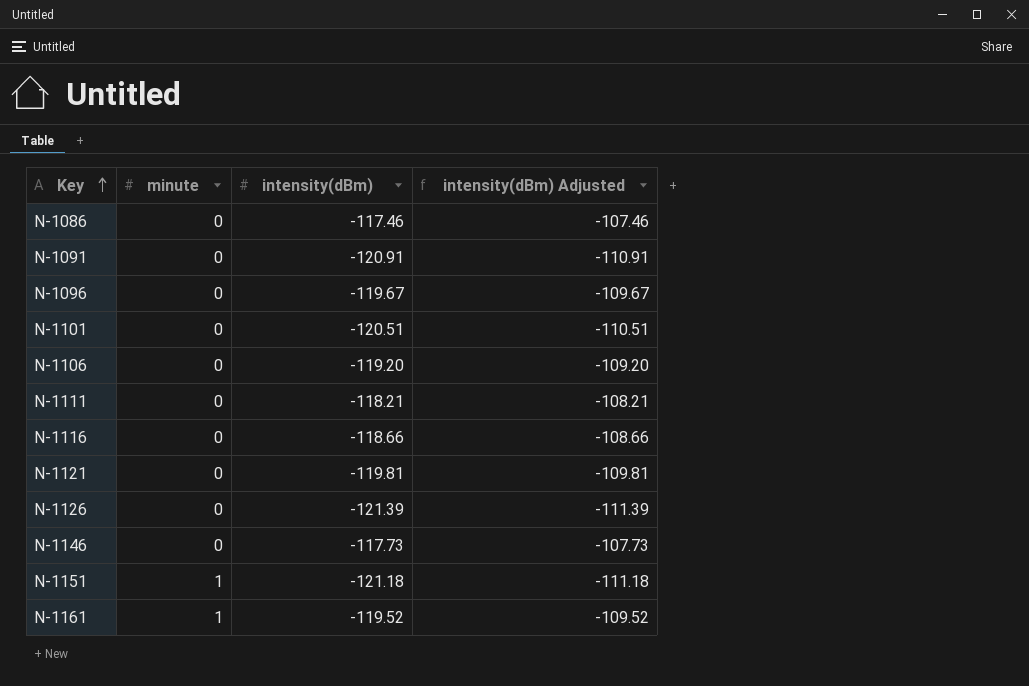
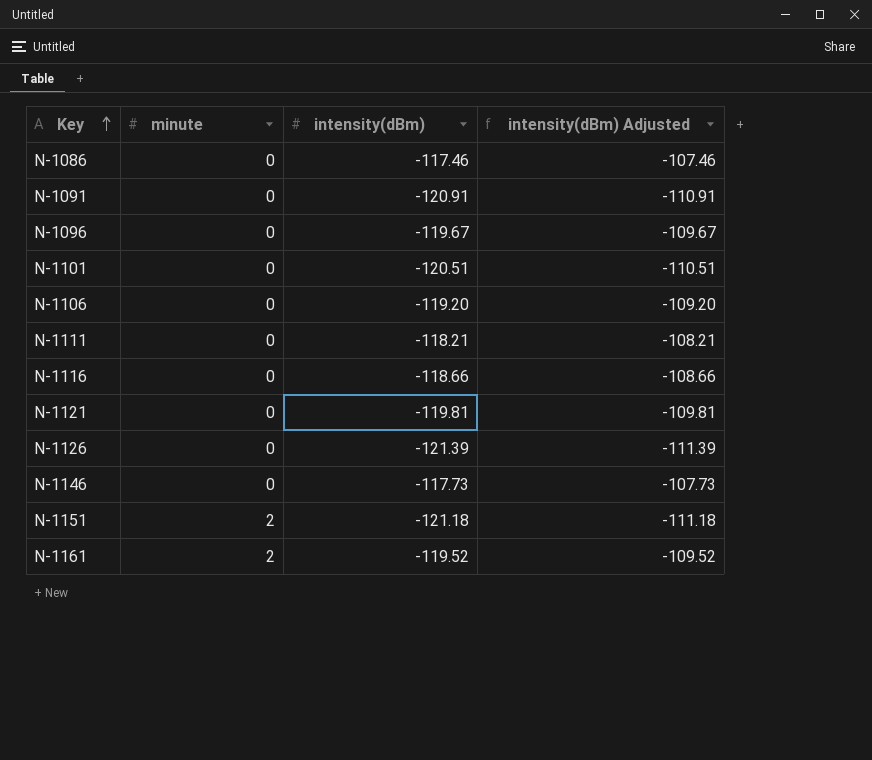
N-1151 | minute: 1 -> 2
N-1161 | minute: 1 -> 2

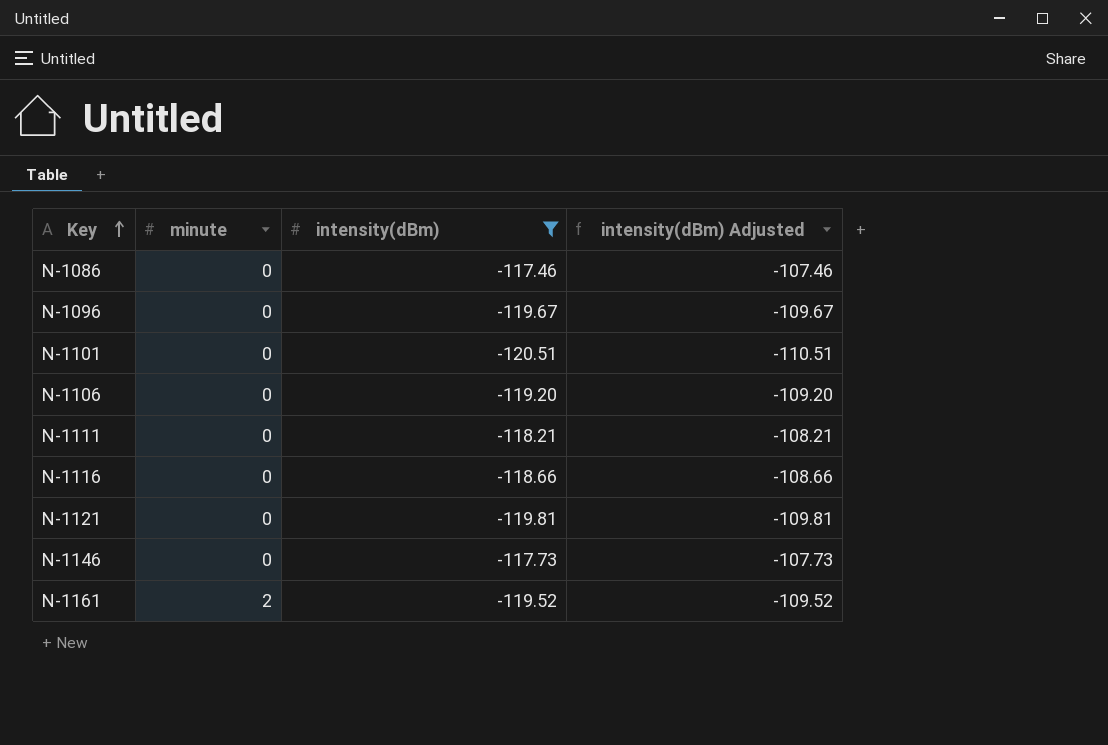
filter: none -> intensity(dBm) >= -120.51

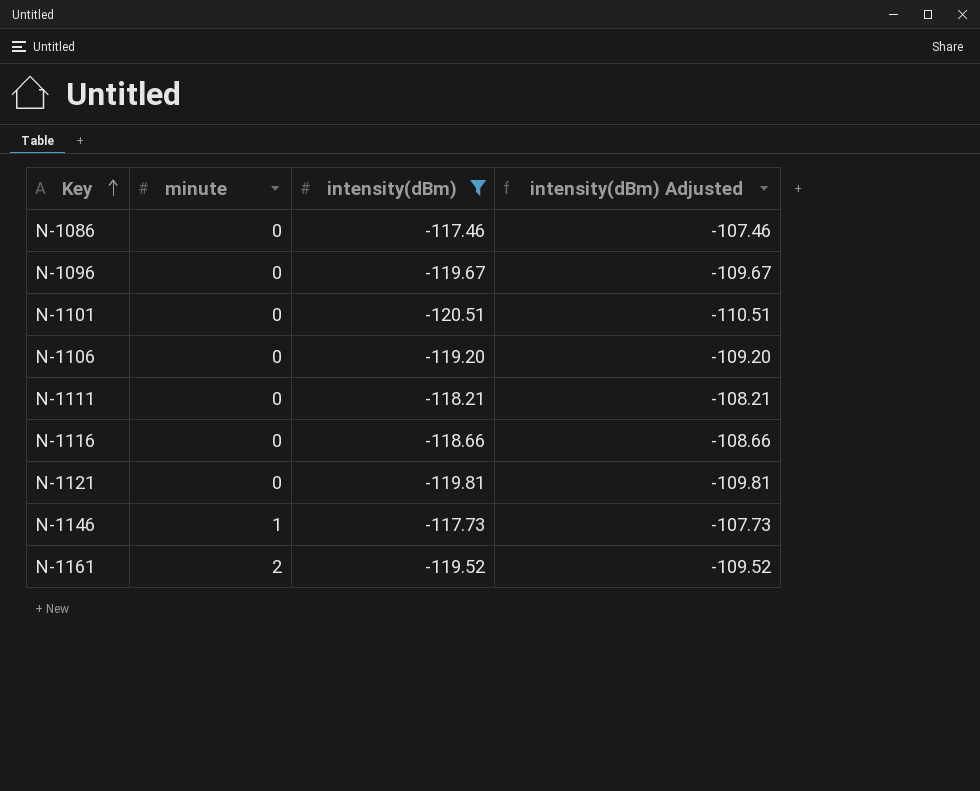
N-1146 | minute: 0 -> 1

